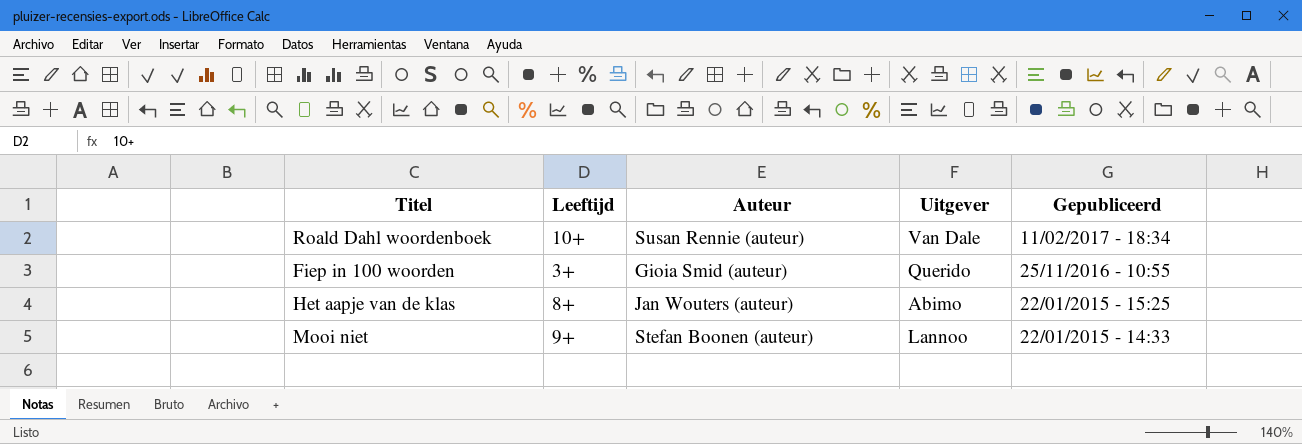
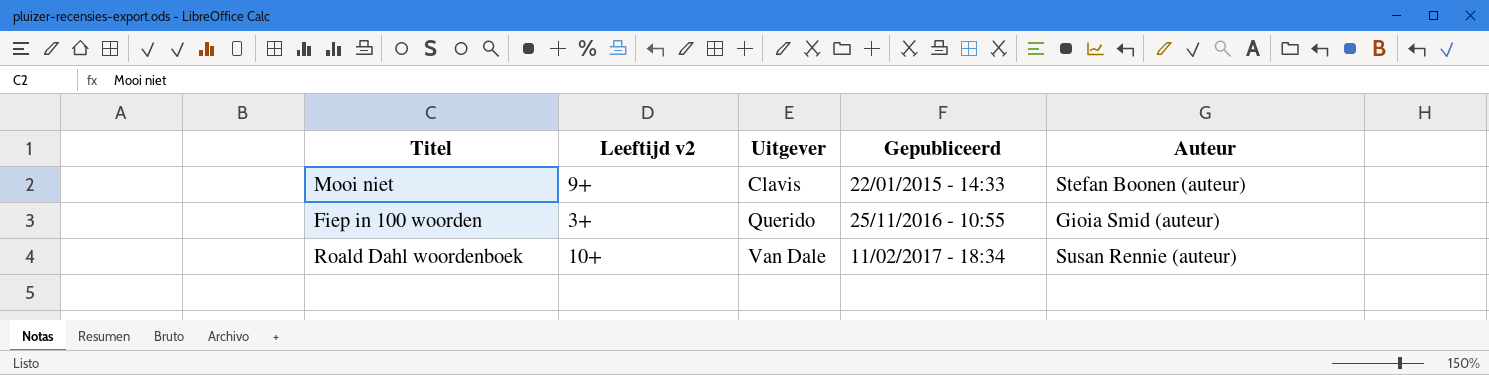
row order: Gepubliceerd descending -> Uitgever ascending
column name: Leeftijd -> Leeftijd v2
column Auteur | position: 3 -> 5
row Het aapje van de klas: 8+ | Jan Wouters (auteur) | Abimo | 22/01/2015 - 15:25 -> none
Mooi niet | Uitgever: Lannoo -> Clavis

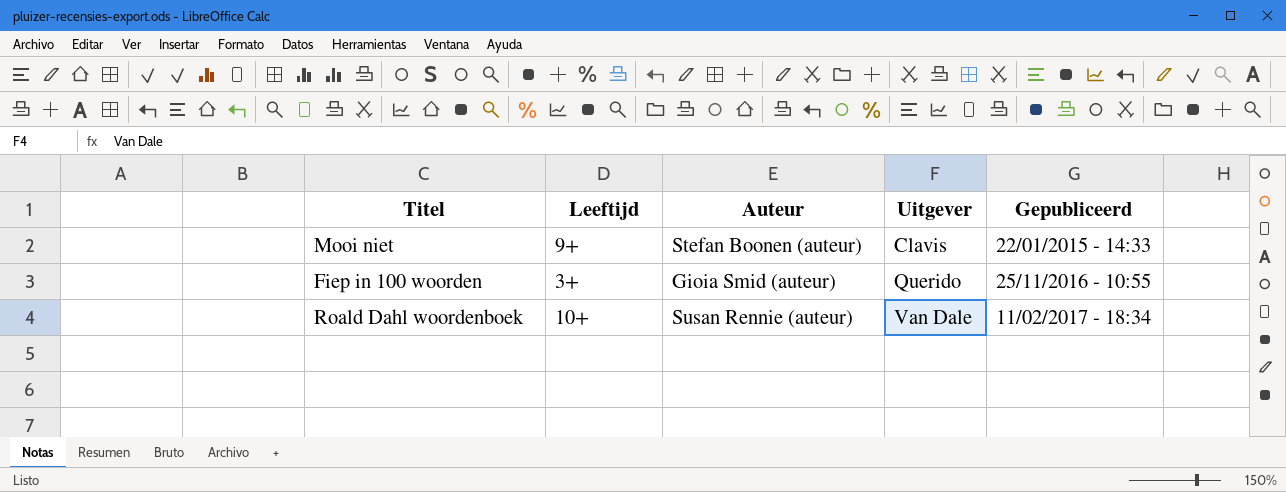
column name: Leeftijd v2 -> Leeftijd
column Auteur | position: 5 -> 3

